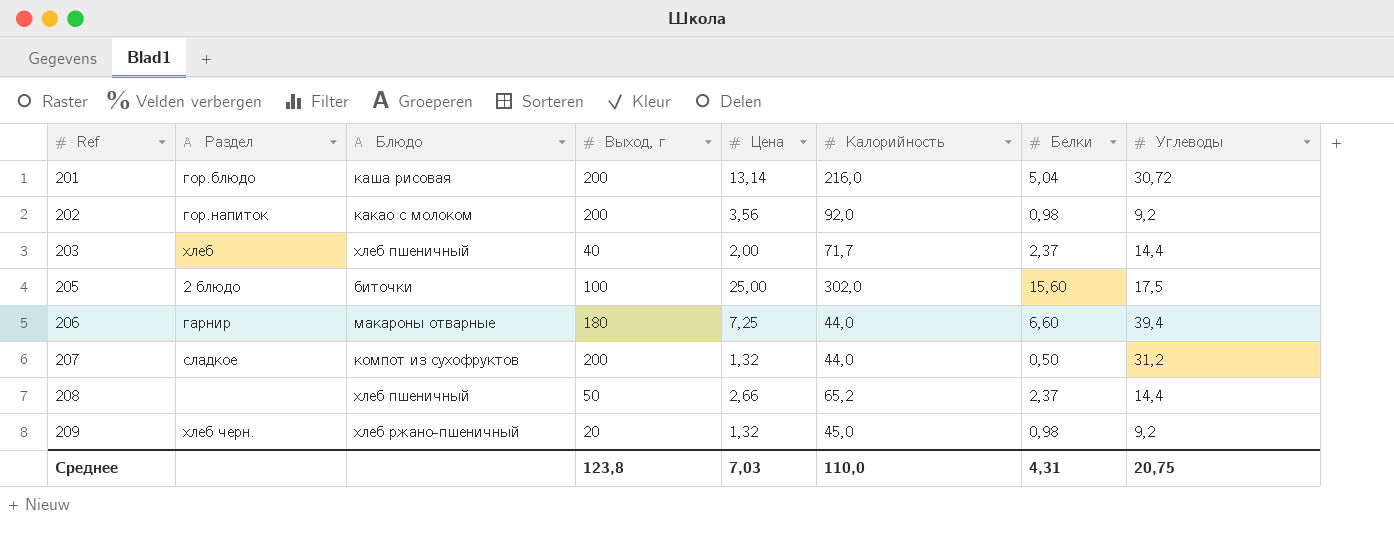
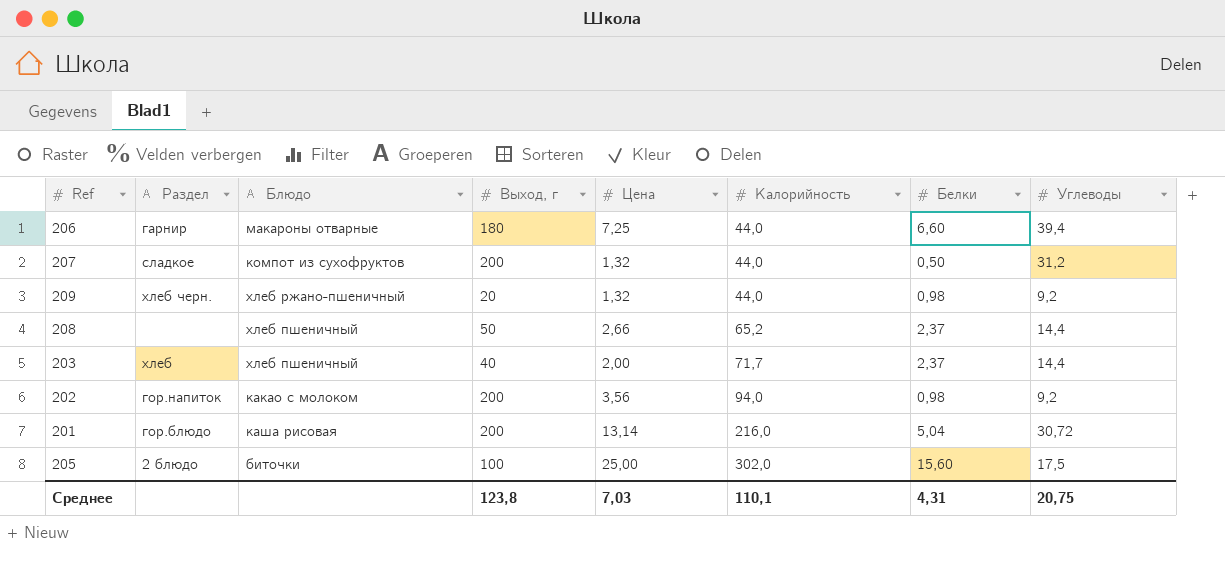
row order: Ref ascending -> Калорийность ascending
209 | Калорийность: 45,0 -> 44,0
202 | Калорийность: 92,0 -> 94,0
Среднее | Калорийность: 110,0 -> 110,1

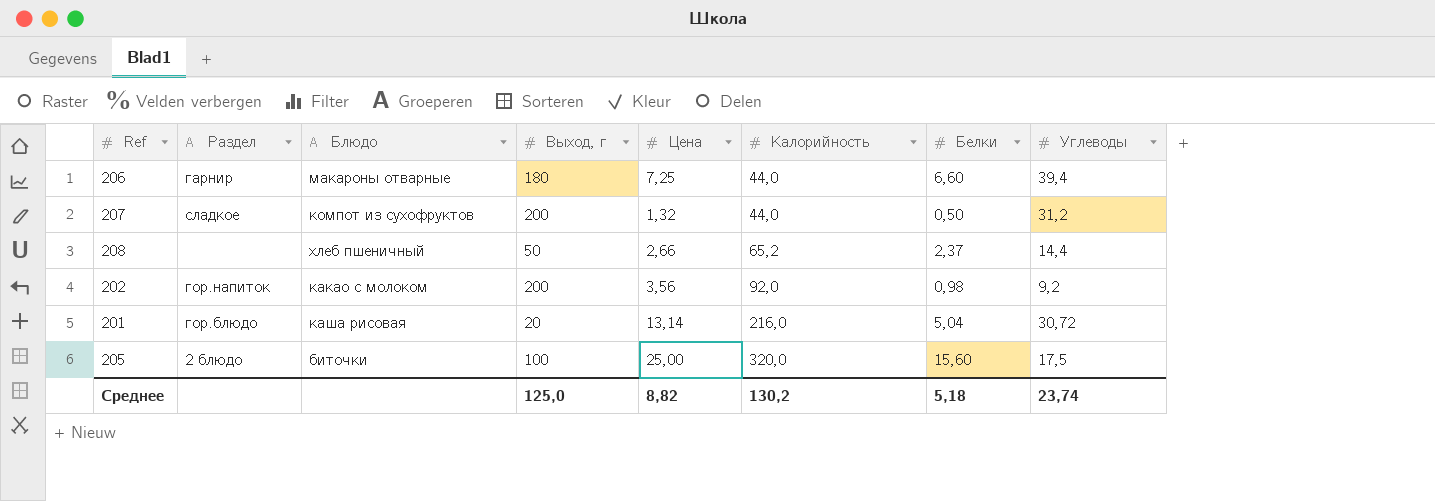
row 209: хлеб черн. | хлеб ржано-пшеничный | 20 | 1,32 | 44,0 | 0,98 | 9,2 -> none
row 203: хлеб | хлеб пшеничный | 40 | 2,00 | 71,7 | 2,37 | 14,4 -> none
202 | Калорийность: 94,0 -> 92,0
201 | Выход, г: 200 -> 20
205 | Калорийность: 302,0 -> 320,0
Среднее | Выход, г: 123,8 -> 125,0
Среднее | Цена: 7,03 -> 8,82
Среднее | Калорийность: 110,1 -> 130,2
Среднее | Белки: 4,31 -> 5,18
Среднее | Углеводы: 20,75 -> 23,74

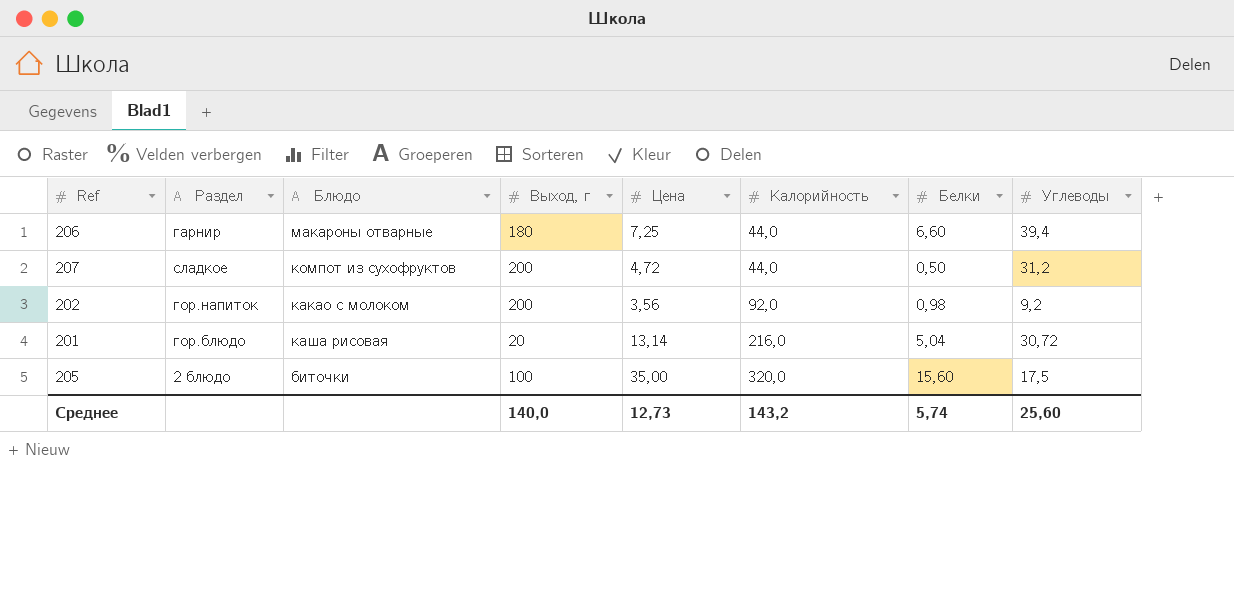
row 208: none | хлеб пшеничный | 50 | 2,66 | 65,2 | 2,37 | 14,4 -> none
207 | Цена: 1,32 -> 4,72
205 | Цена: 25,00 -> 35,00
Среднее | Выход, г: 125,0 -> 140,0
Среднее | Цена: 8,82 -> 12,73
Среднее | Калорийность: 130,2 -> 143,2
Среднее | Белки: 5,18 -> 5,74
Среднее | Углеводы: 23,74 -> 25,60

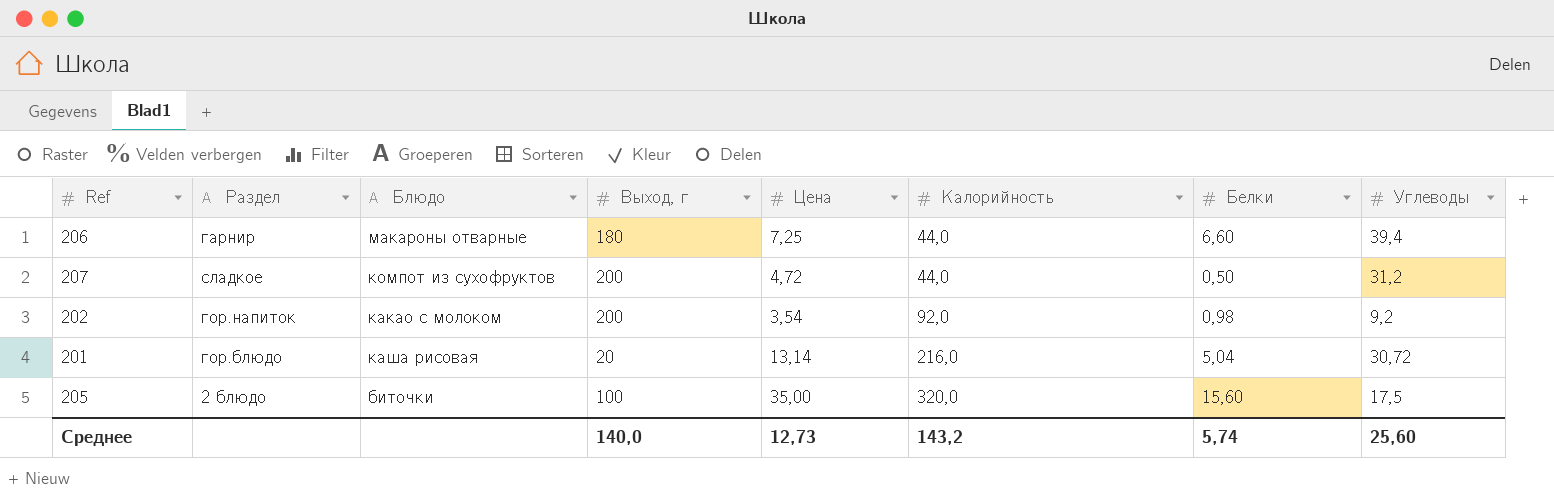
202 | Цена: 3,56 -> 3,54

